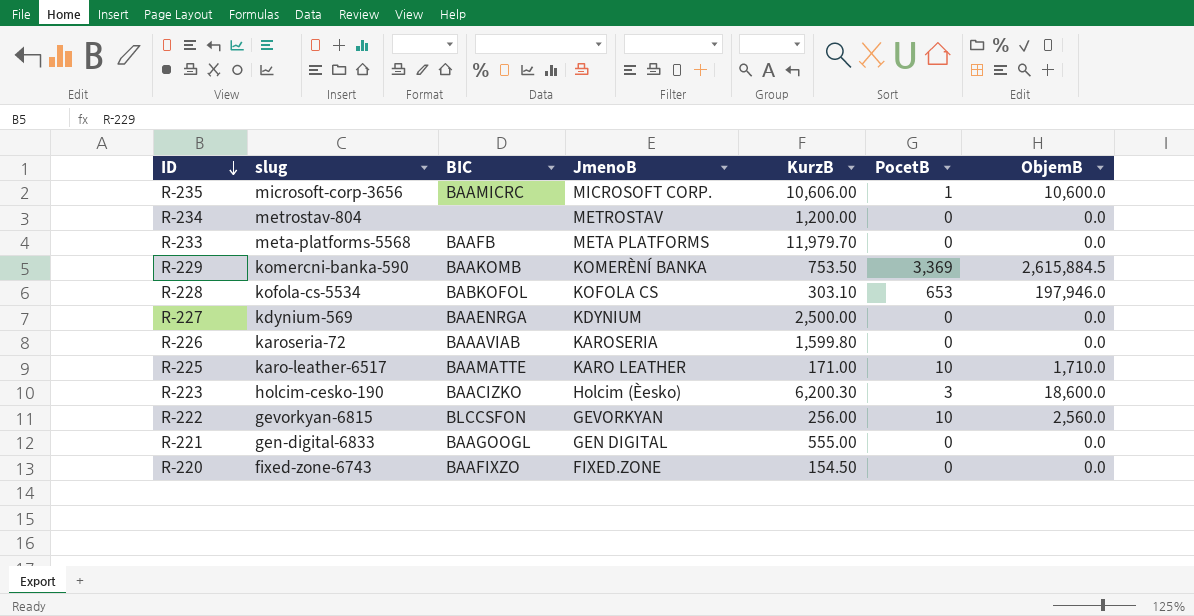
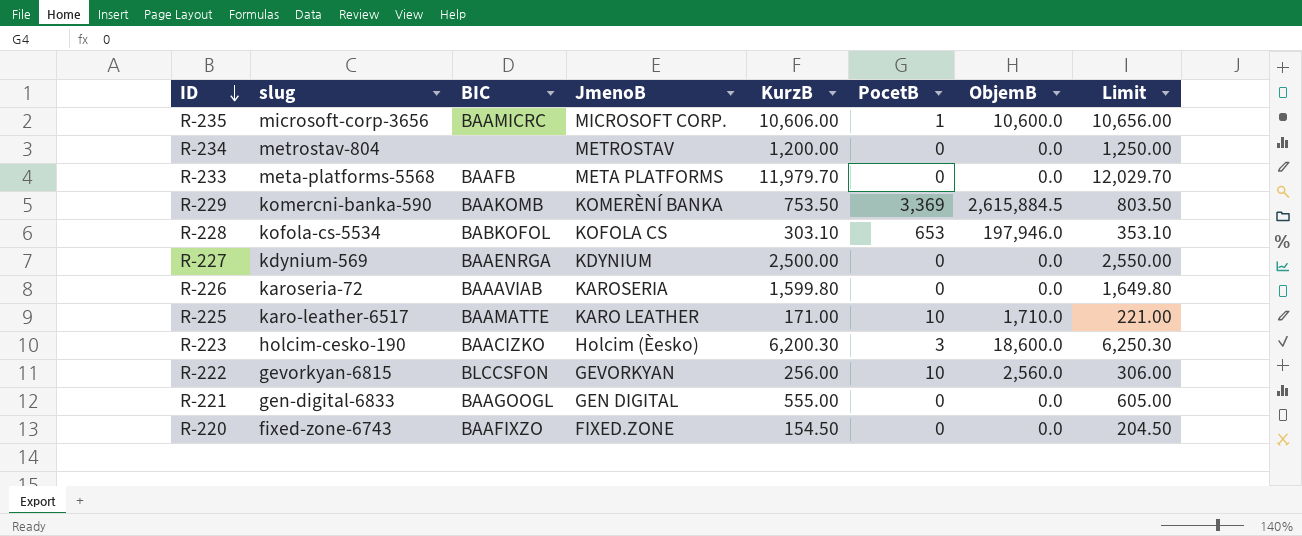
column Limit | formula: none -> [KurzB] + 50

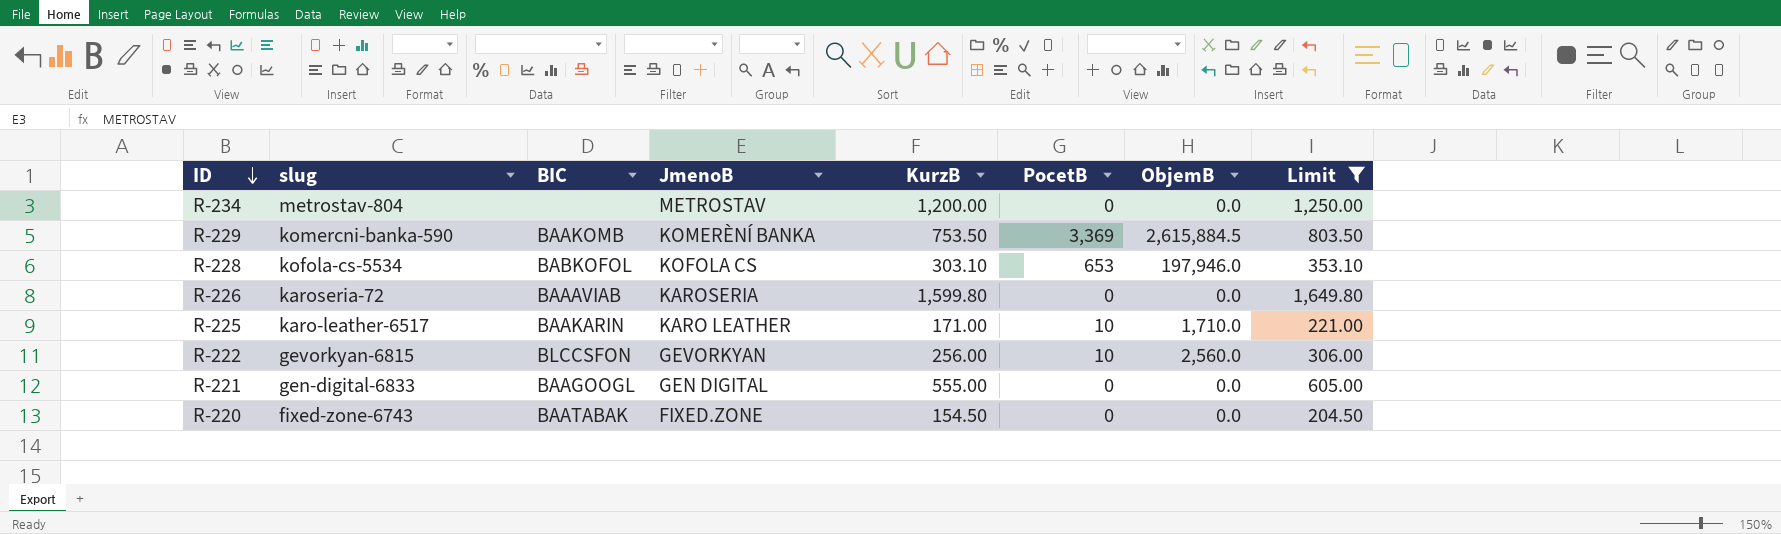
filter: none -> Limit <= 1,649.80
R-225 | BIC: BAAMATTE -> BAAKARIN
R-220 | BIC: BAAFIXZO -> BAATABAK

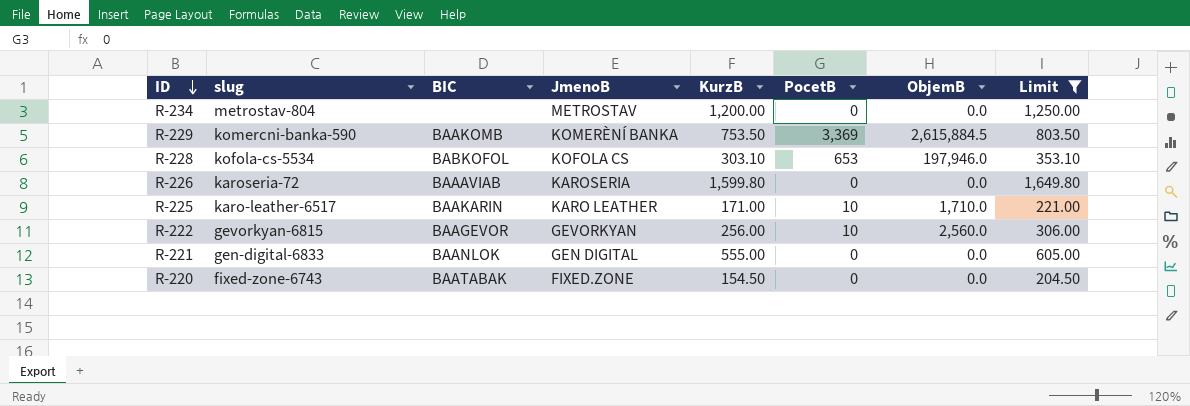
R-222 | BIC: BLCCSFON -> BAAGEVOR
R-221 | BIC: BAAGOOGL -> BAANLOK

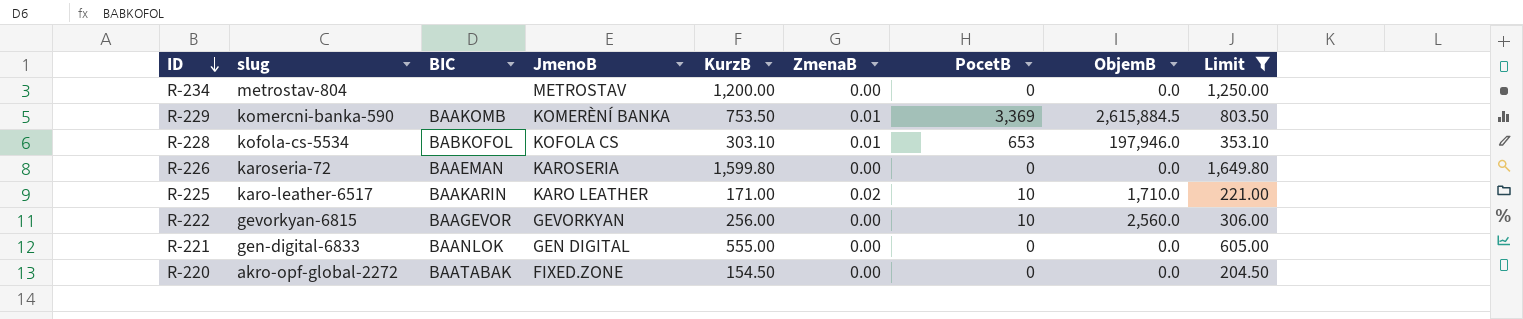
column ZmenaB | position: none -> 6
R-226 | BIC: BAAAVIAB -> BAAEMAN
R-220 | slug: fixed-zone-6743 -> akro-opf-global-2272

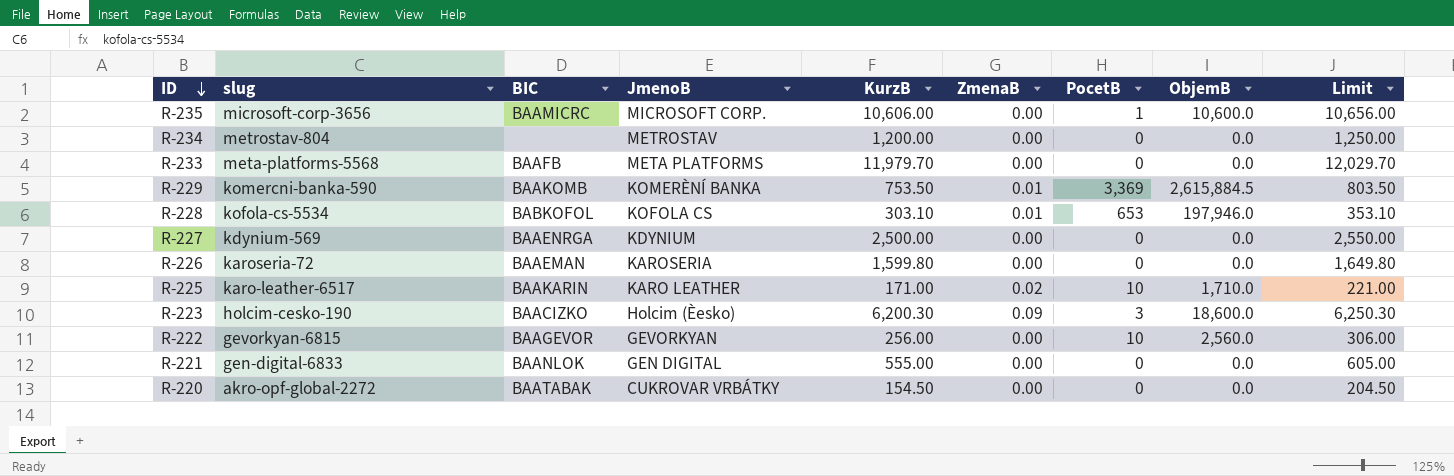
filter: Limit <= 1,649.80 -> none
R-220 | JmenoB: FIXED.ZONE -> CUKROVAR VRBÁTKY

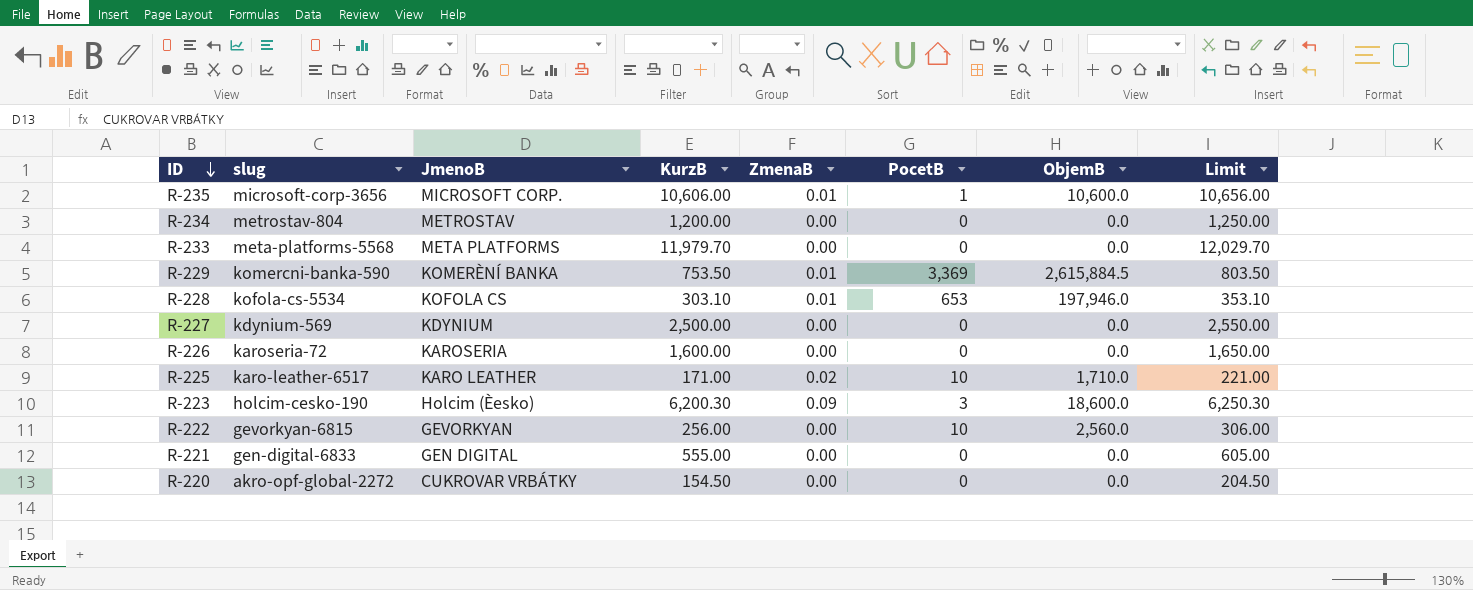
column BIC | position: 3 -> none
R-235 | ZmenaB: 0.00 -> 0.01
R-226 | KurzB: 1,599.80 -> 1,600.00
R-226 | Limit: 1,649.80 -> 1,650.00

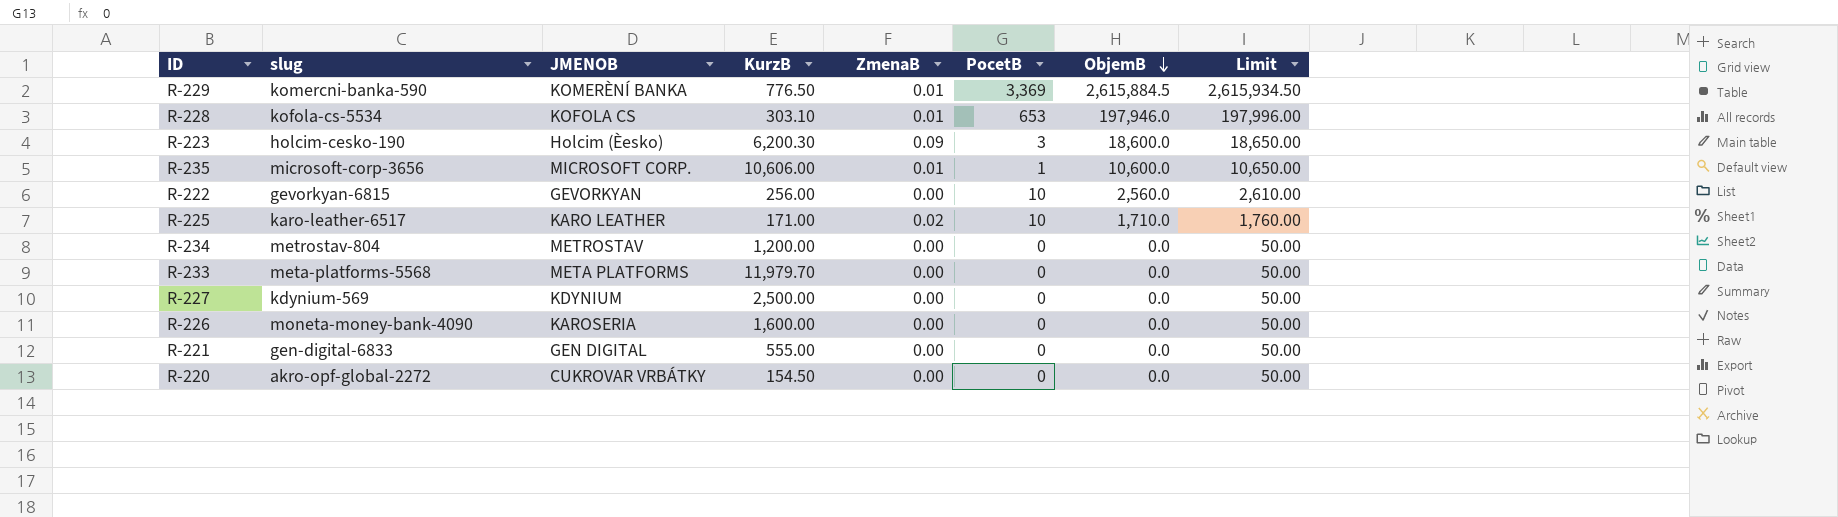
row order: ID descending -> ObjemB descending
column name: JmenoB -> JMENOB
column Limit | formula: [KurzB] + 50 -> [ObjemB] + 50
R-229 | KurzB: 753.50 -> 776.50
R-226 | slug: karoseria-72 -> moneta-money-bank-4090

